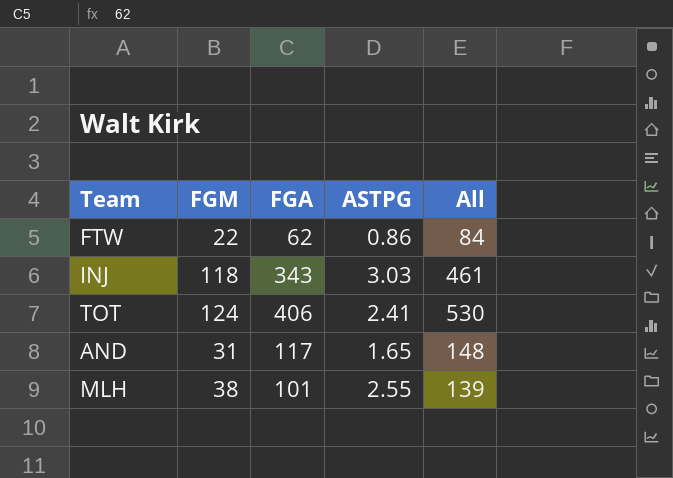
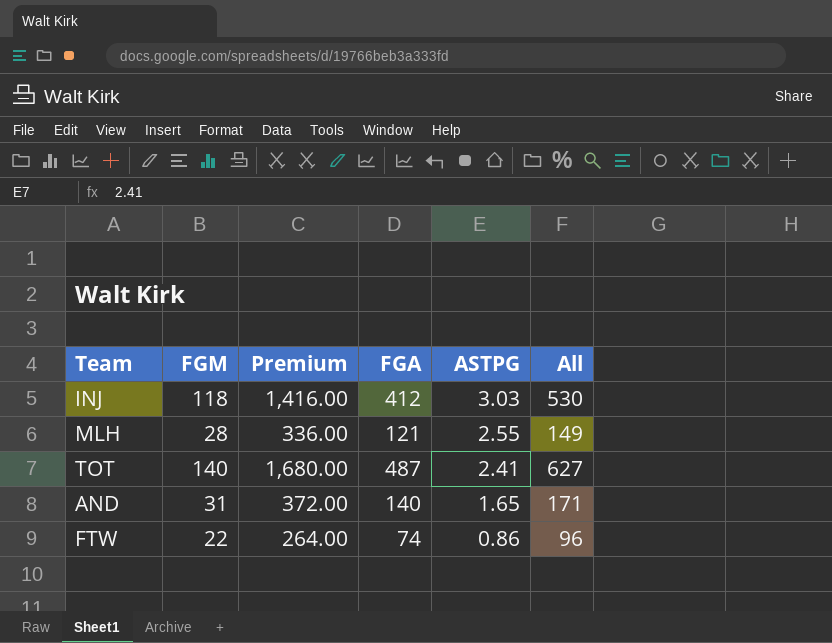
row order: none -> ASTPG descending
column Premium | formula: none -> [FGM] * 12
INJ | FGA: 343 -> 412
INJ | All: 461 -> 530
MLH | FGM: 38 -> 28
MLH | FGA: 101 -> 121
MLH | All: 139 -> 149
TOT | FGM: 124 -> 140
TOT | FGA: 406 -> 487
TOT | All: 530 -> 627
AND | FGA: 117 -> 140
AND | All: 148 -> 171
FTW | FGA: 62 -> 74
FTW | All: 84 -> 96

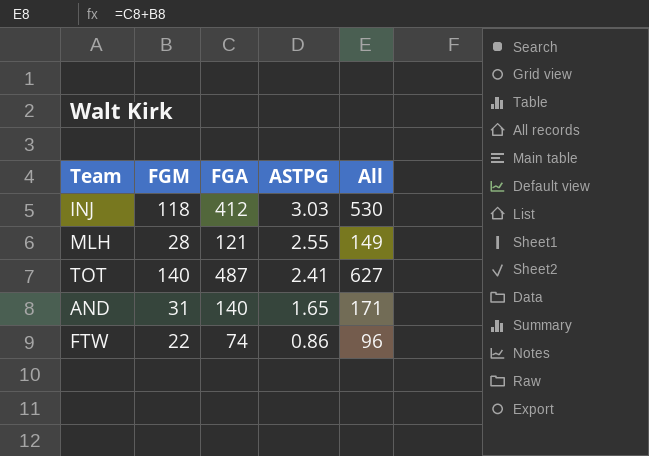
column Premium | formula: [FGM] * 12 -> none

